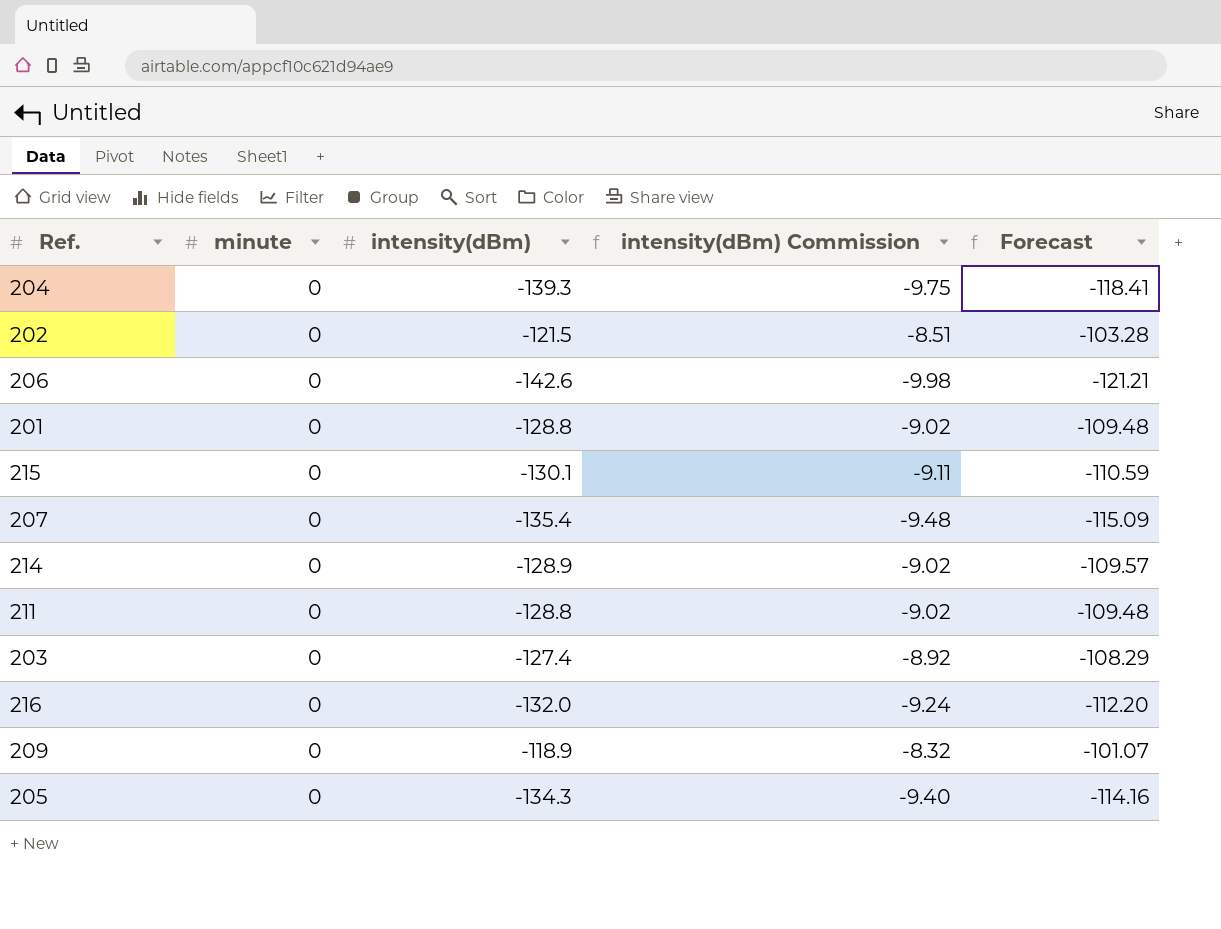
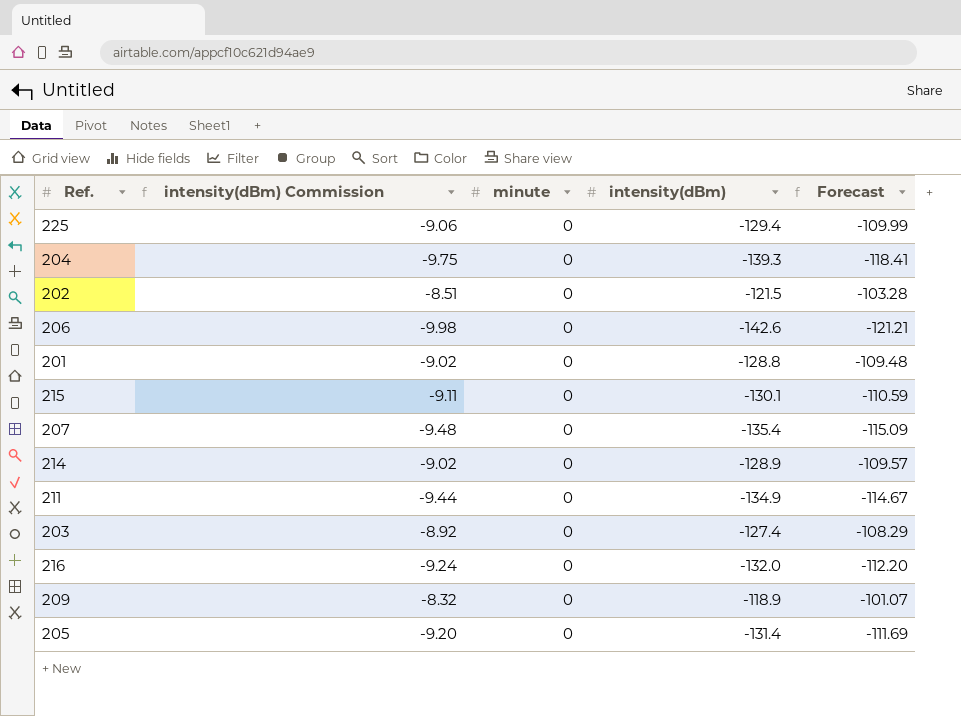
column intensity(dBm) Commission | position: 4 -> 2
row 225: none -> -9.06 | 0 | -129.4 | -109.99
211 | intensity(dBm) Commission: -9.02 -> -9.44
211 | intensity(dBm): -128.8 -> -134.9
211 | Forecast: -109.48 -> -114.67
205 | intensity(dBm) Commission: -9.40 -> -9.20
205 | intensity(dBm): -134.3 -> -131.4
205 | Forecast: -114.16 -> -111.69

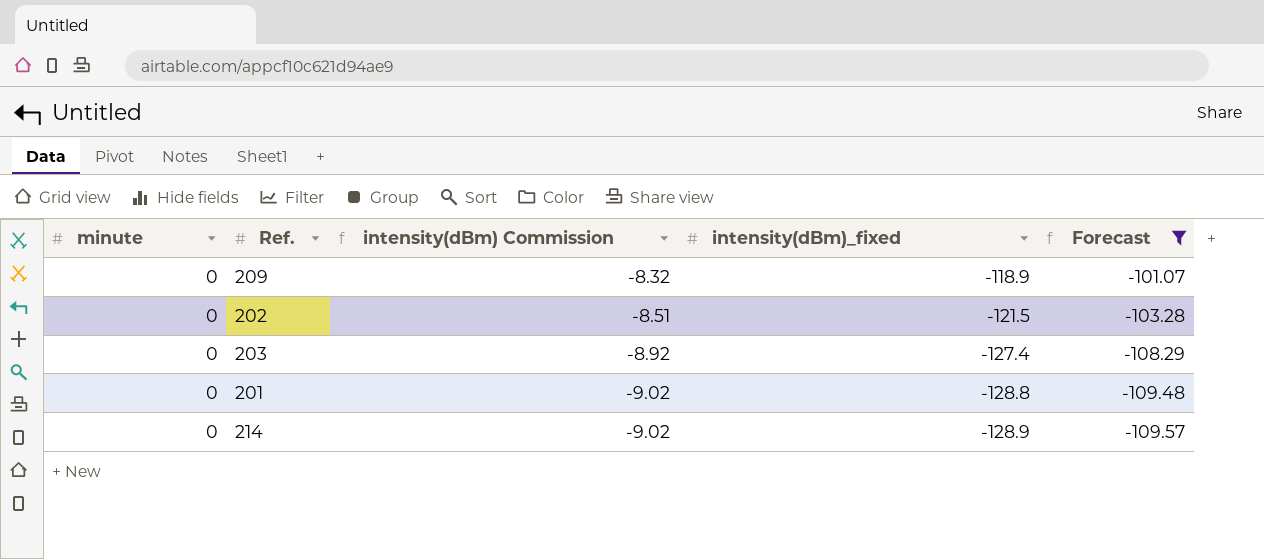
filter: none -> Forecast >= -109.57
row order: none -> intensity(dBm) Commission descending
column minute | position: 3 -> 1
column name: intensity(dBm) -> intensity(dBm)_fixed

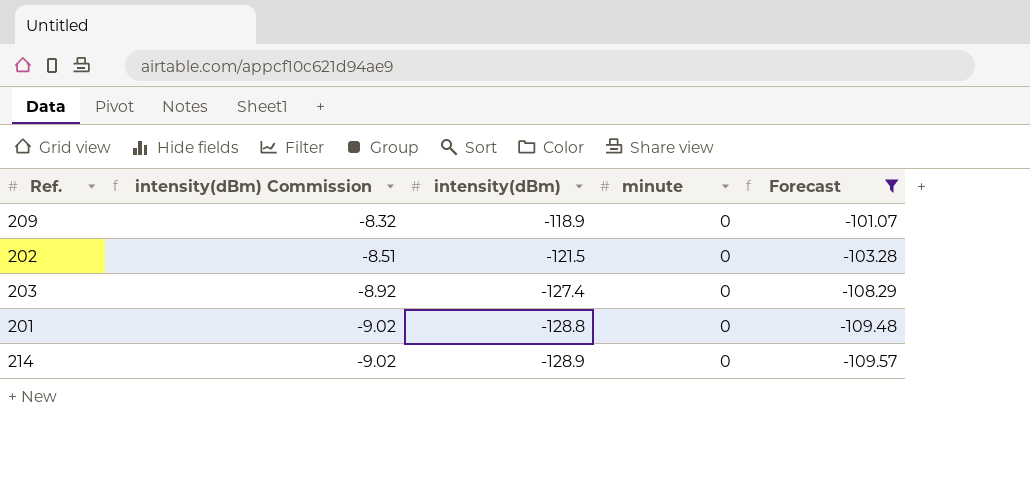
column name: intensity(dBm)_fixed -> intensity(dBm)
column minute | position: 1 -> 4

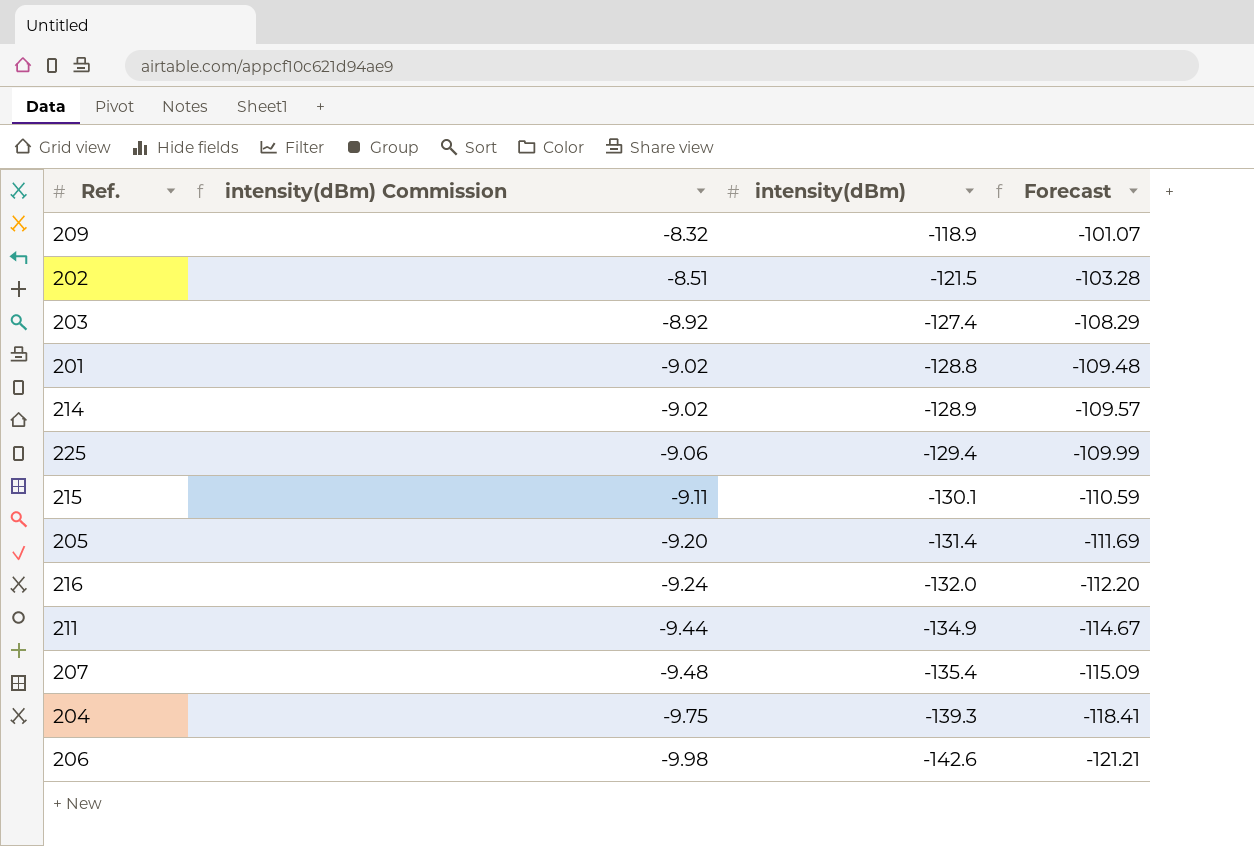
filter: Forecast >= -109.57 -> none
column minute | position: 4 -> none

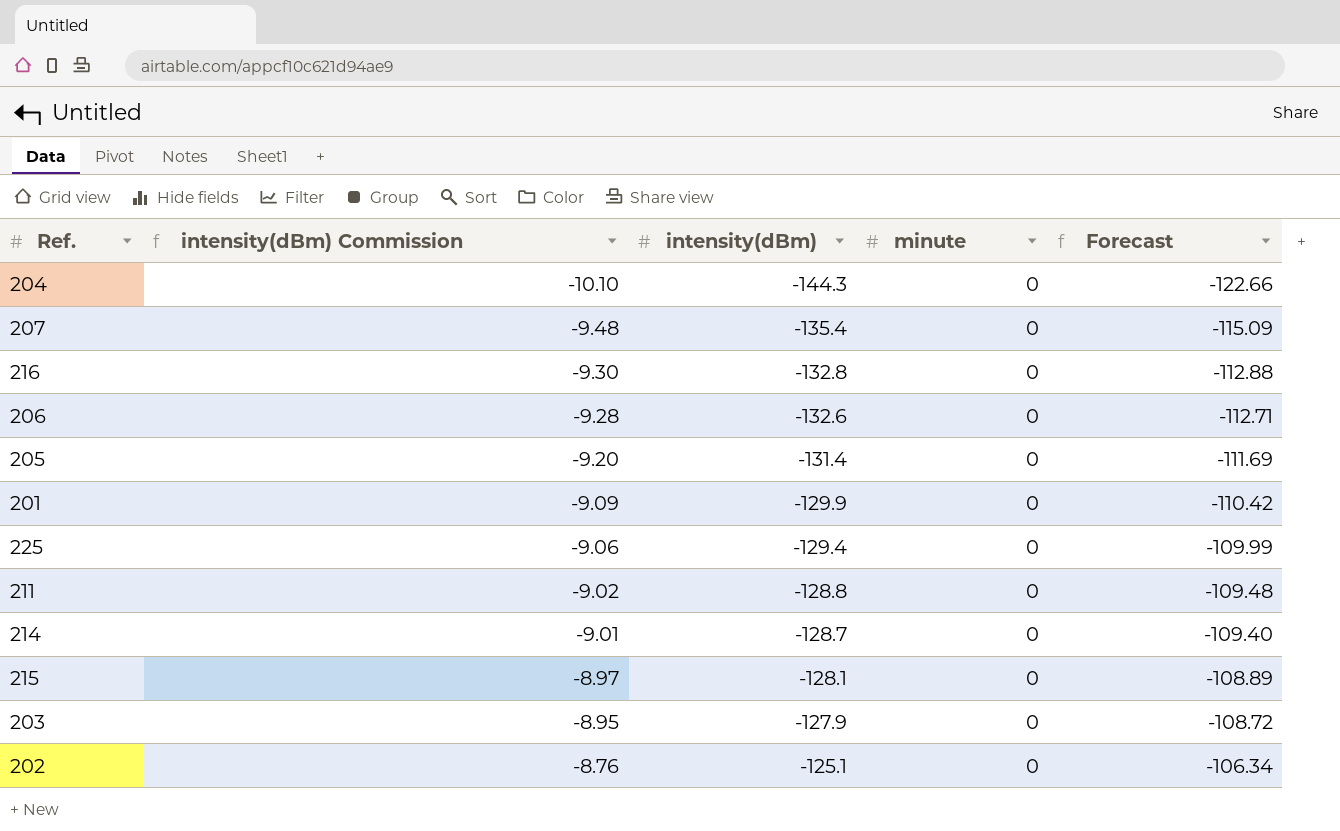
row order: intensity(dBm) Commission descending -> intensity(dBm) Commission ascending
column minute | position: none -> 4
row 209: -8.32 | -118.9 | -101.07 -> none
204 | intensity(dBm) Commission: -9.75 -> -10.10
204 | intensity(dBm): -139.3 -> -144.3
204 | Forecast: -118.41 -> -122.66
216 | intensity(dBm) Commission: -9.24 -> -9.30
216 | intensity(dBm): -132.0 -> -132.8
216 | Forecast: -112.20 -> -112.88
206 | intensity(dBm) Commission: -9.98 -> -9.28
206 | intensity(dBm): -142.6 -> -132.6
206 | Forecast: -121.21 -> -112.71
201 | intensity(dBm) Commission: -9.02 -> -9.09
201 | intensity(dBm): -128.8 -> -129.9
201 | Forecast: -109.48 -> -110.42
211 | intensity(dBm) Commission: -9.44 -> -9.02
211 | intensity(dBm): -134.9 -> -128.8
211 | Forecast: -114.67 -> -109.48
214 | intensity(dBm) Commission: -9.02 -> -9.01
214 | intensity(dBm): -128.9 -> -128.7
214 | Forecast: -109.57 -> -109.40
215 | intensity(dBm) Commission: -9.11 -> -8.97
215 | intensity(dBm): -130.1 -> -128.1
215 | Forecast: -110.59 -> -108.89
203 | intensity(dBm) Commission: -8.92 -> -8.95
203 | intensity(dBm): -127.4 -> -127.9
203 | Forecast: -108.29 -> -108.72
202 | intensity(dBm) Commission: -8.51 -> -8.76
202 | intensity(dBm): -121.5 -> -125.1
202 | Forecast: -103.28 -> -106.34

